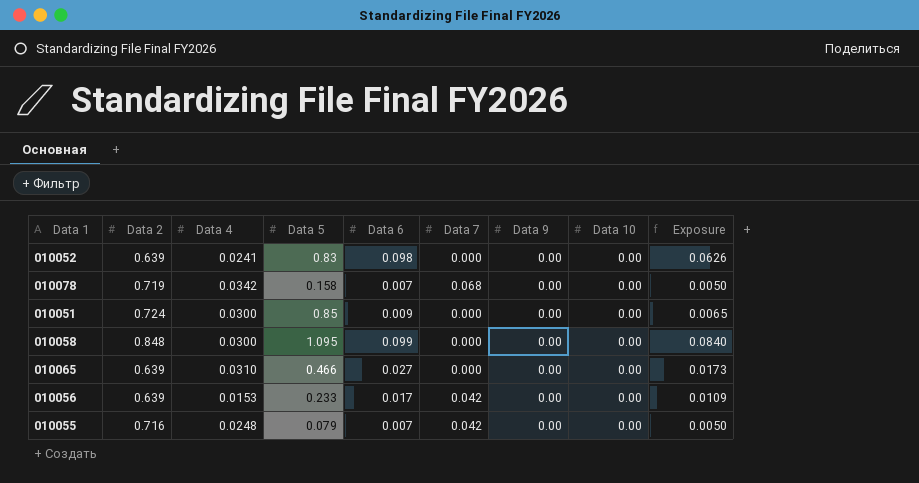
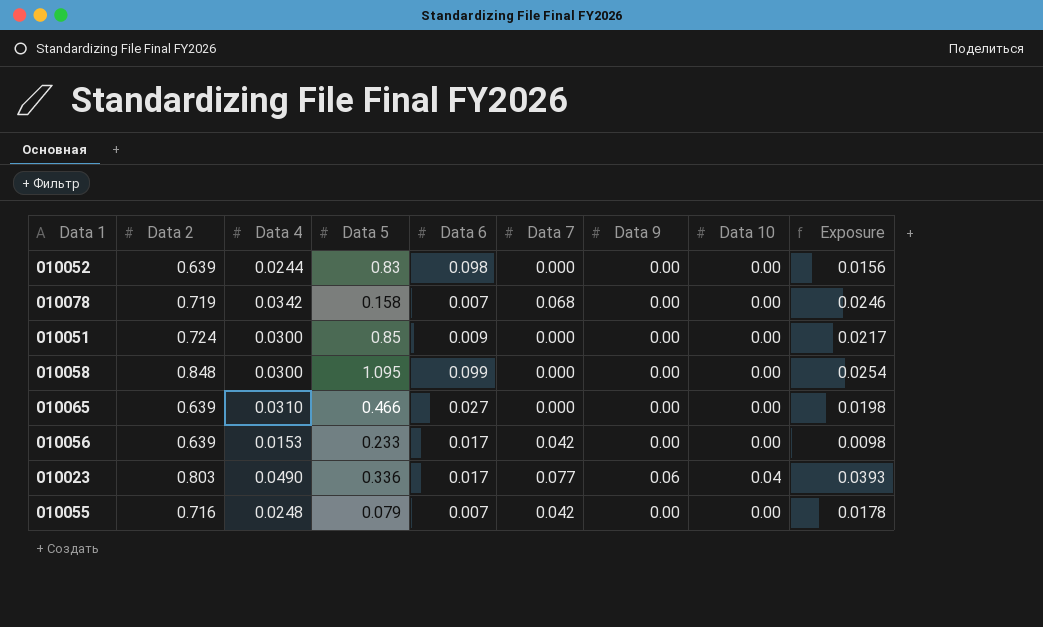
column Exposure | formula: [Data 2] * [Data 6] -> [Data 2] * [Data 4]
010052 | Data 4: 0.0241 -> 0.0244
row 010023: none -> 0.803 | 0.0490 | 0.336 | 0.017 | 0.077 | 0.06 | 0.04 | 0.0393

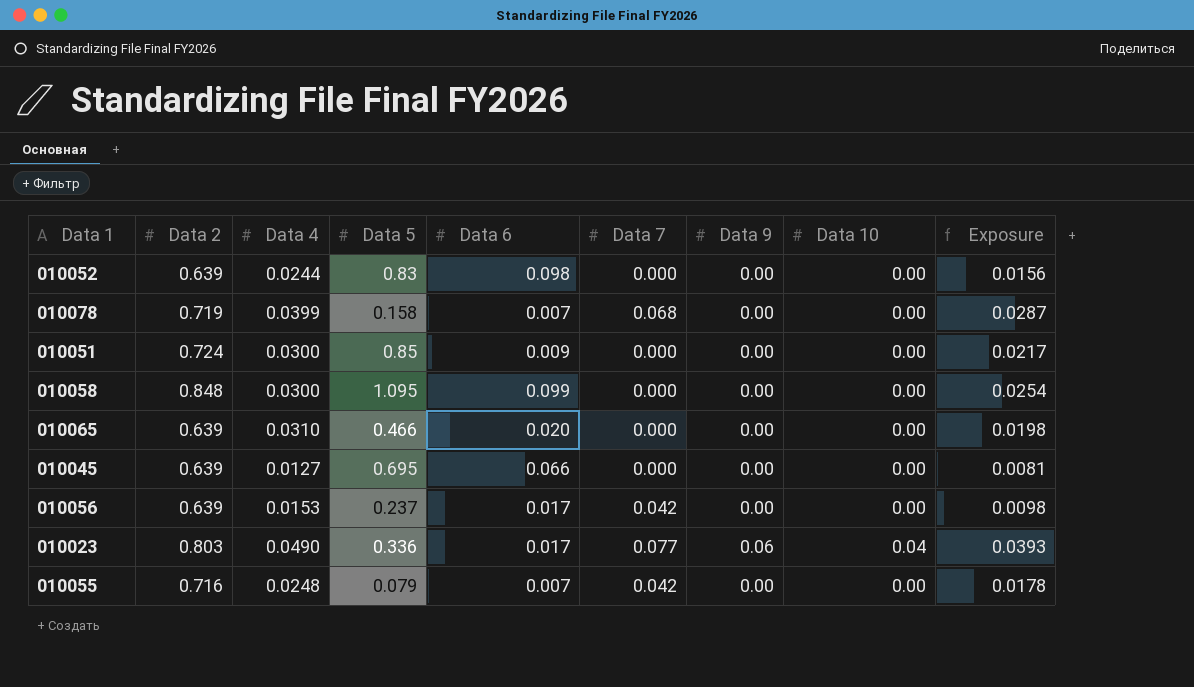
010078 | Data 4: 0.0342 -> 0.0399
010078 | Exposure: 0.0246 -> 0.0287
010065 | Data 6: 0.027 -> 0.020
row 010045: none -> 0.639 | 0.0127 | 0.695 | 0.066 | 0.000 | 0.00 | 0.00 | 0.0081
010056 | Data 5: 0.233 -> 0.237

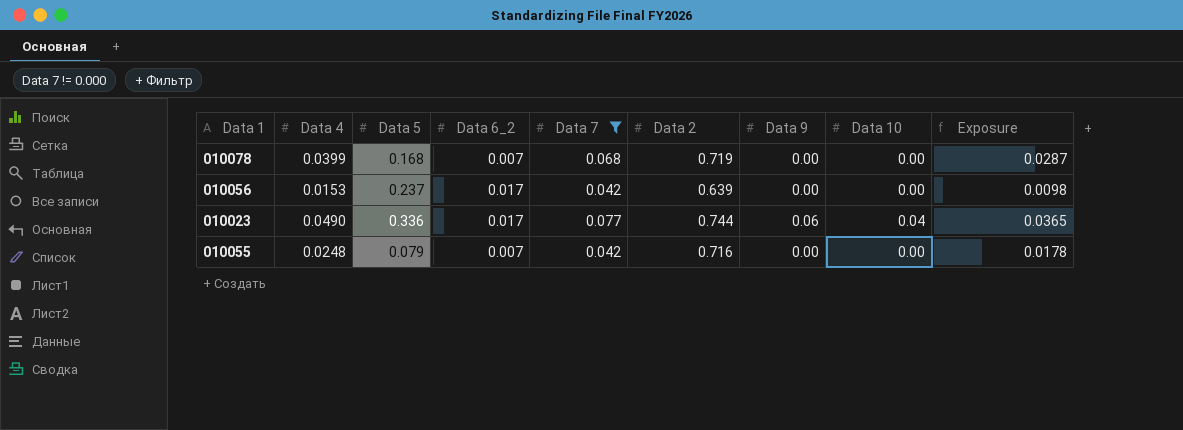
filter: none -> Data 7 != 0.000
column name: Data 6 -> Data 6_2
column Data 2 | position: 2 -> 6
010078 | Data 5: 0.158 -> 0.168
010023 | Data 2: 0.803 -> 0.744
010023 | Exposure: 0.0393 -> 0.0365

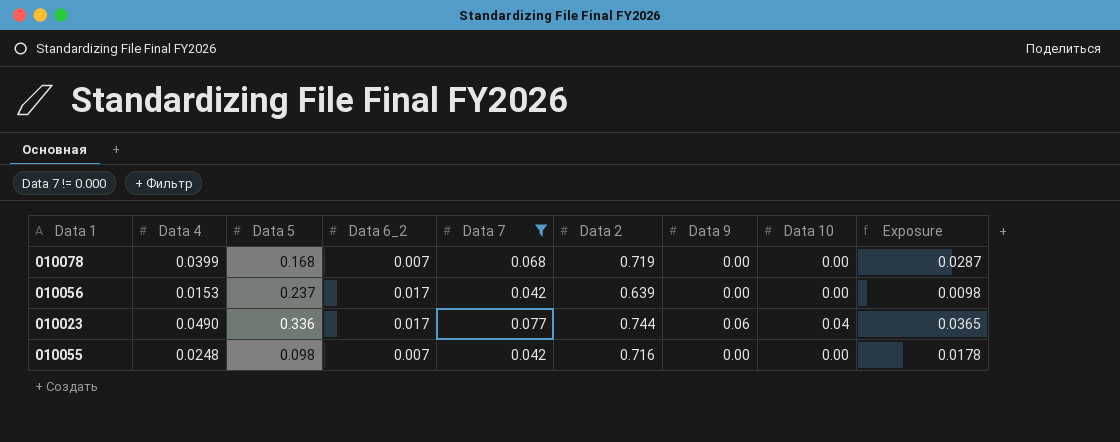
010055 | Data 5: 0.079 -> 0.098

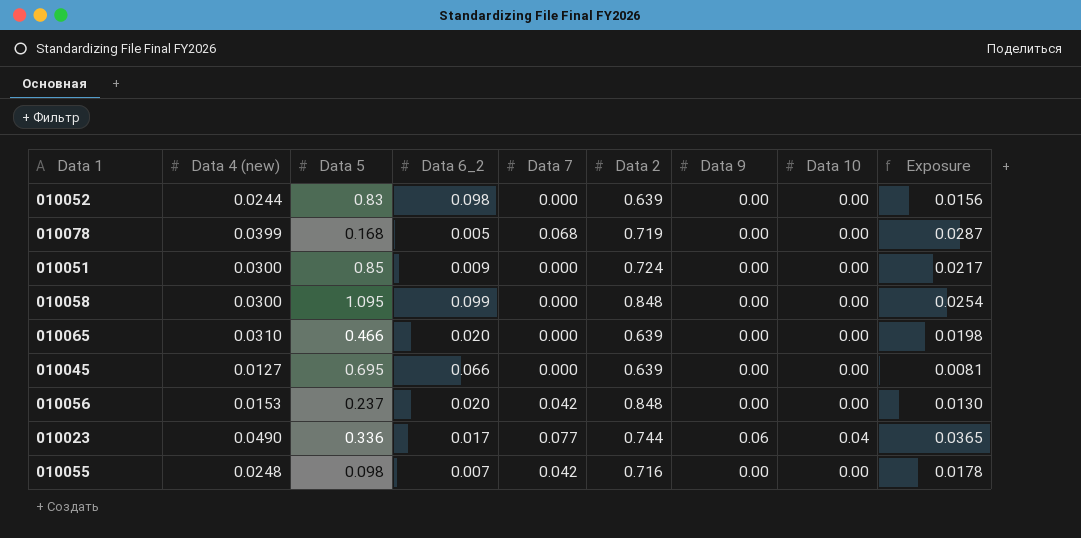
filter: Data 7 != 0.000 -> none
column name: Data 4 -> Data 4 (new)
010078 | Data 6_2: 0.007 -> 0.005
010056 | Data 6_2: 0.017 -> 0.020
010056 | Data 2: 0.639 -> 0.848
010056 | Exposure: 0.0098 -> 0.0130

